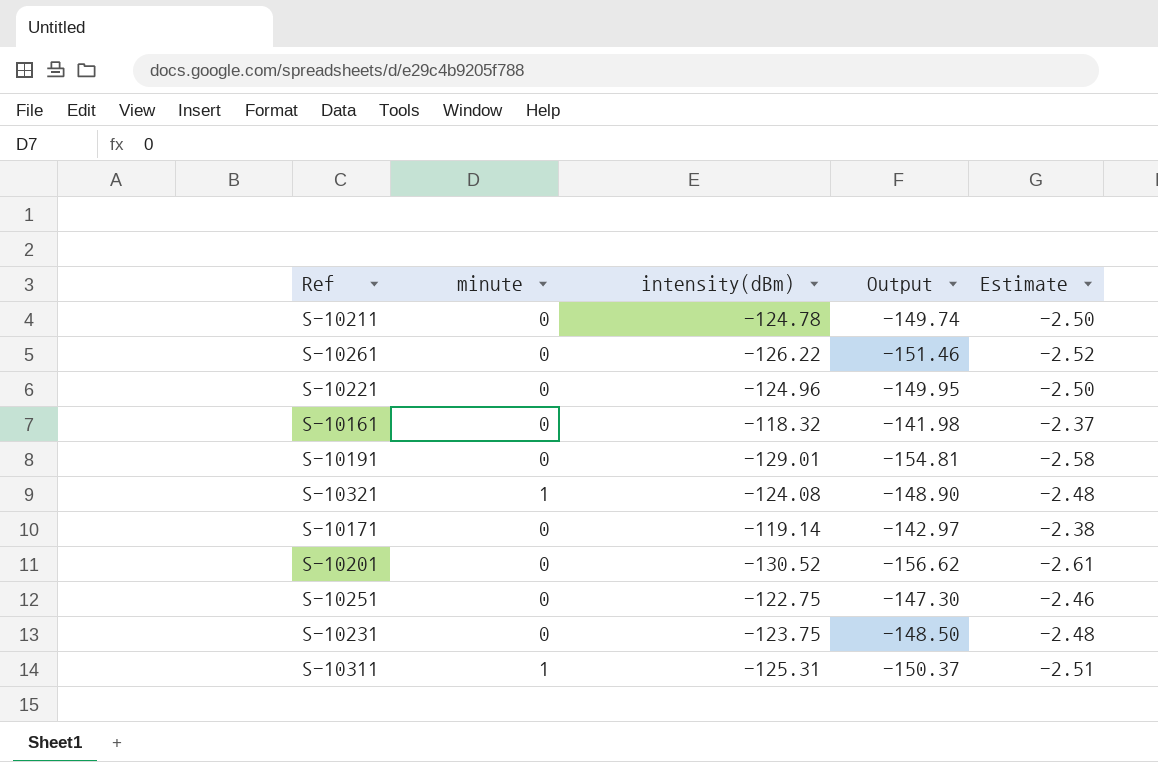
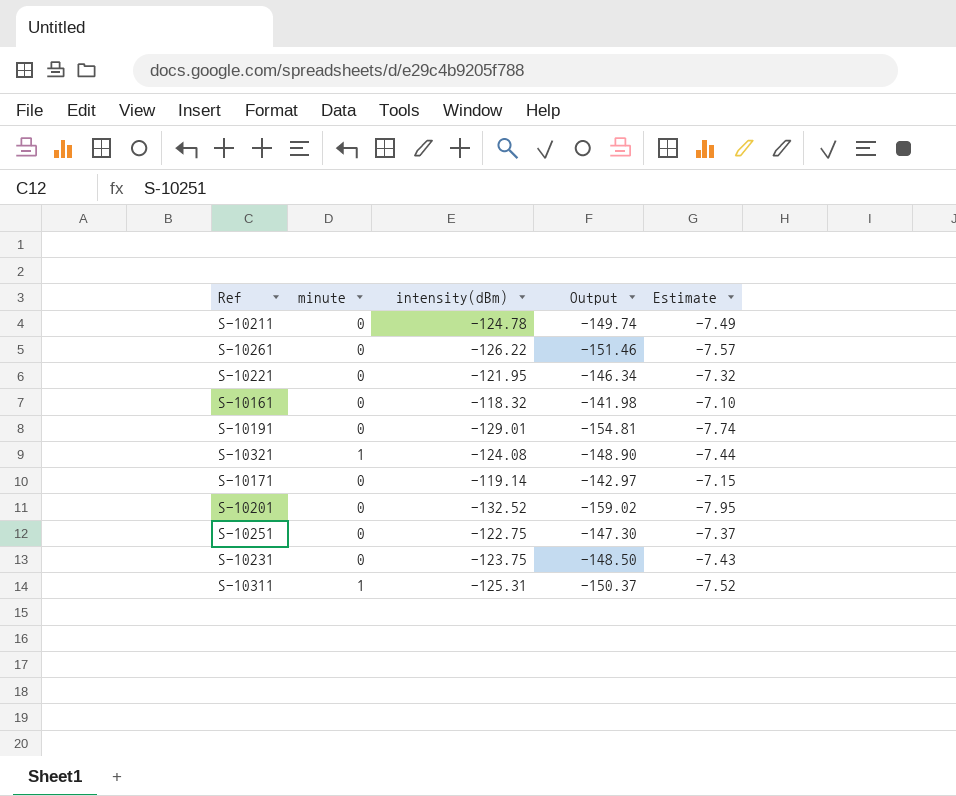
column Estimate | formula: [intensity(dBm)] * 0.02 -> [intensity(dBm)] * 0.06
S-10221 | intensity(dBm): -124.96 -> -121.95
S-10221 | Output: -149.95 -> -146.34
S-10201 | intensity(dBm): -130.52 -> -132.52
S-10201 | Output: -156.62 -> -159.02

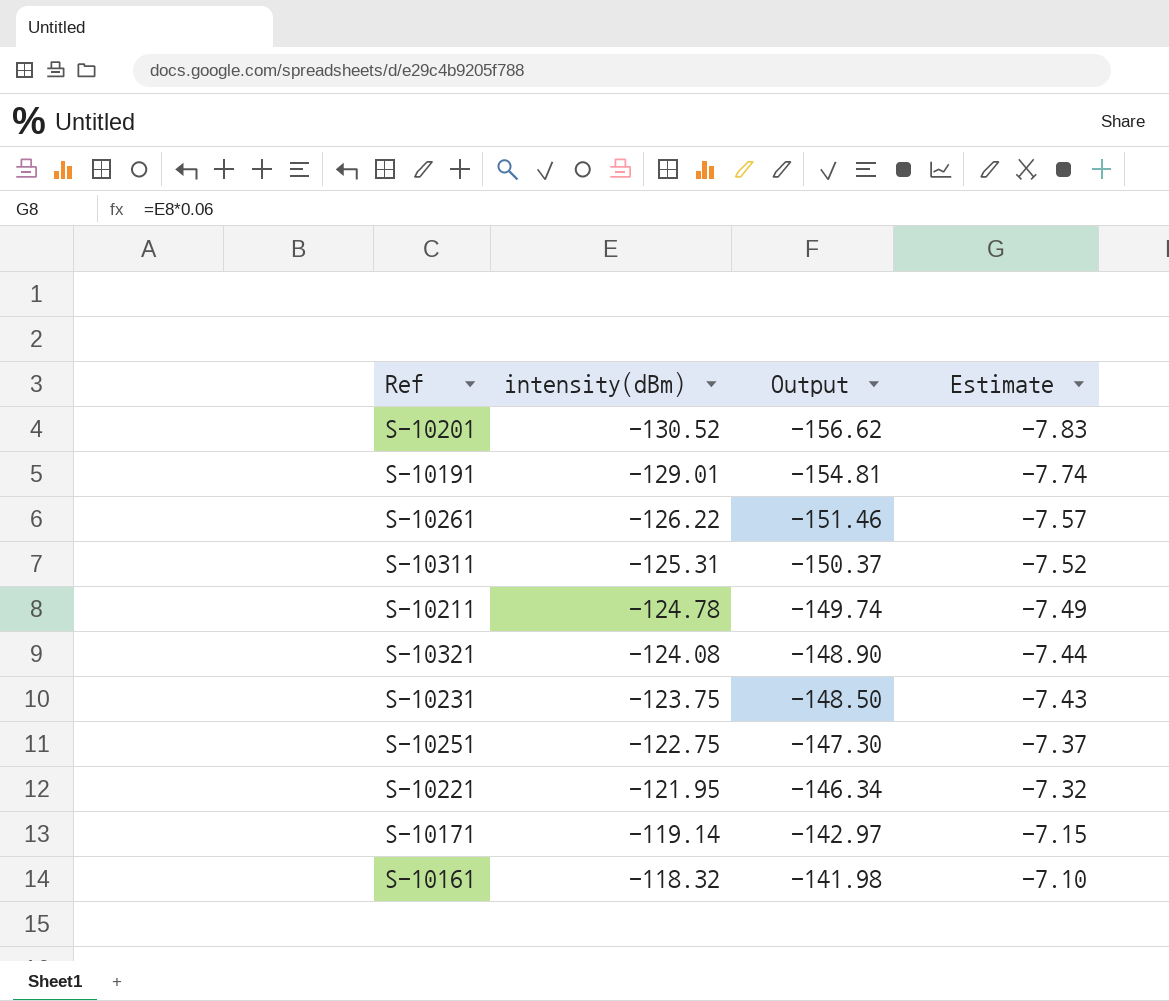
row order: none -> intensity(dBm) ascending
column minute | position: 2 -> none
S-10201 | intensity(dBm): -132.52 -> -130.52
S-10201 | Output: -159.02 -> -156.62
S-10201 | Estimate: -7.95 -> -7.83

